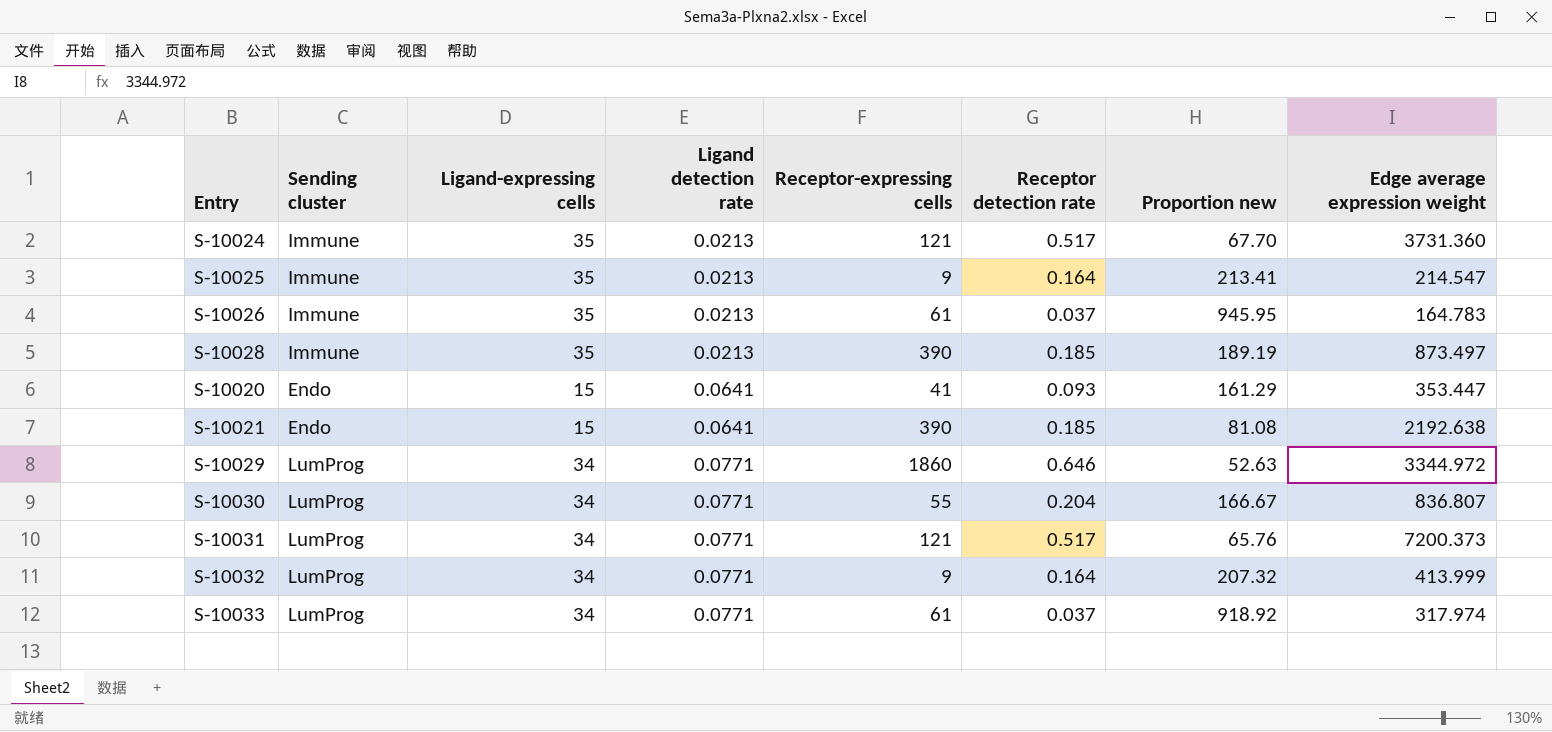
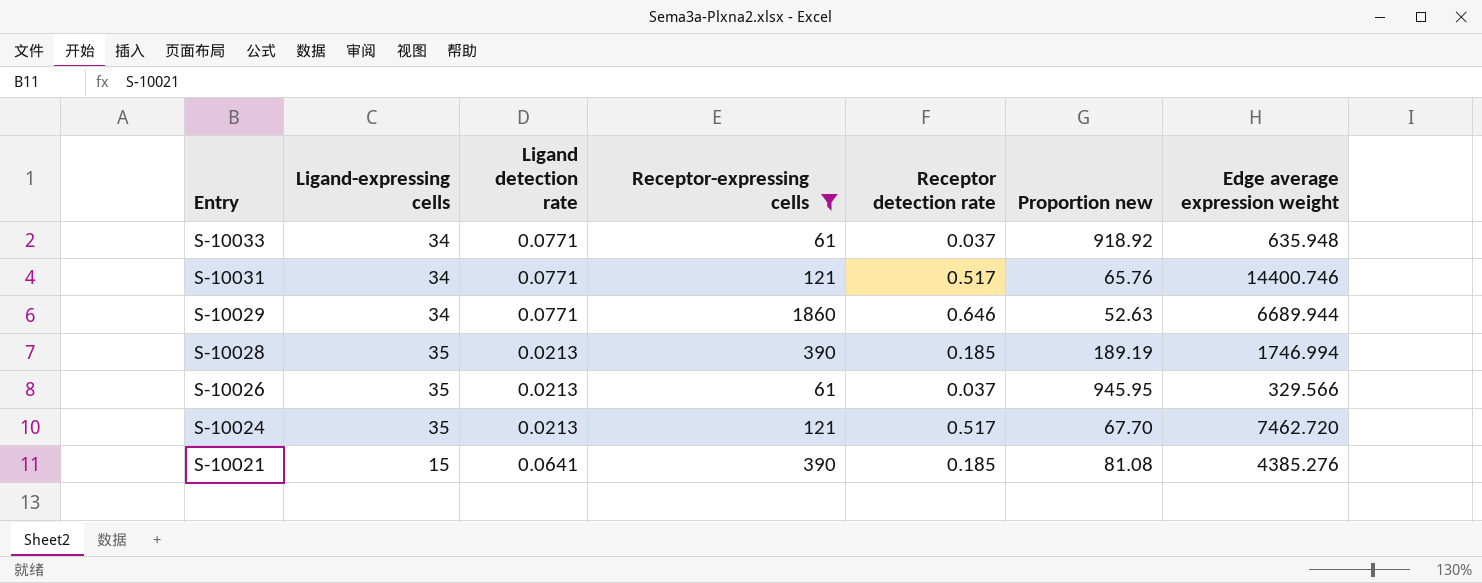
filter: none -> Receptor-expressing cells >= 61
row order: Ligand detection rate ascending -> Entry descending
column Sending cluster | position: 2 -> none
S-10033 | Edge average expression weight: 317.974 -> 635.948
S-10031 | Edge average expression weight: 7200.373 -> 14400.746
S-10029 | Edge average expression weight: 3344.972 -> 6689.944
S-10028 | Edge average expression weight: 873.497 -> 1746.994
S-10026 | Edge average expression weight: 164.783 -> 329.566
S-10024 | Edge average expression weight: 3731.360 -> 7462.720
S-10021 | Edge average expression weight: 2192.638 -> 4385.276

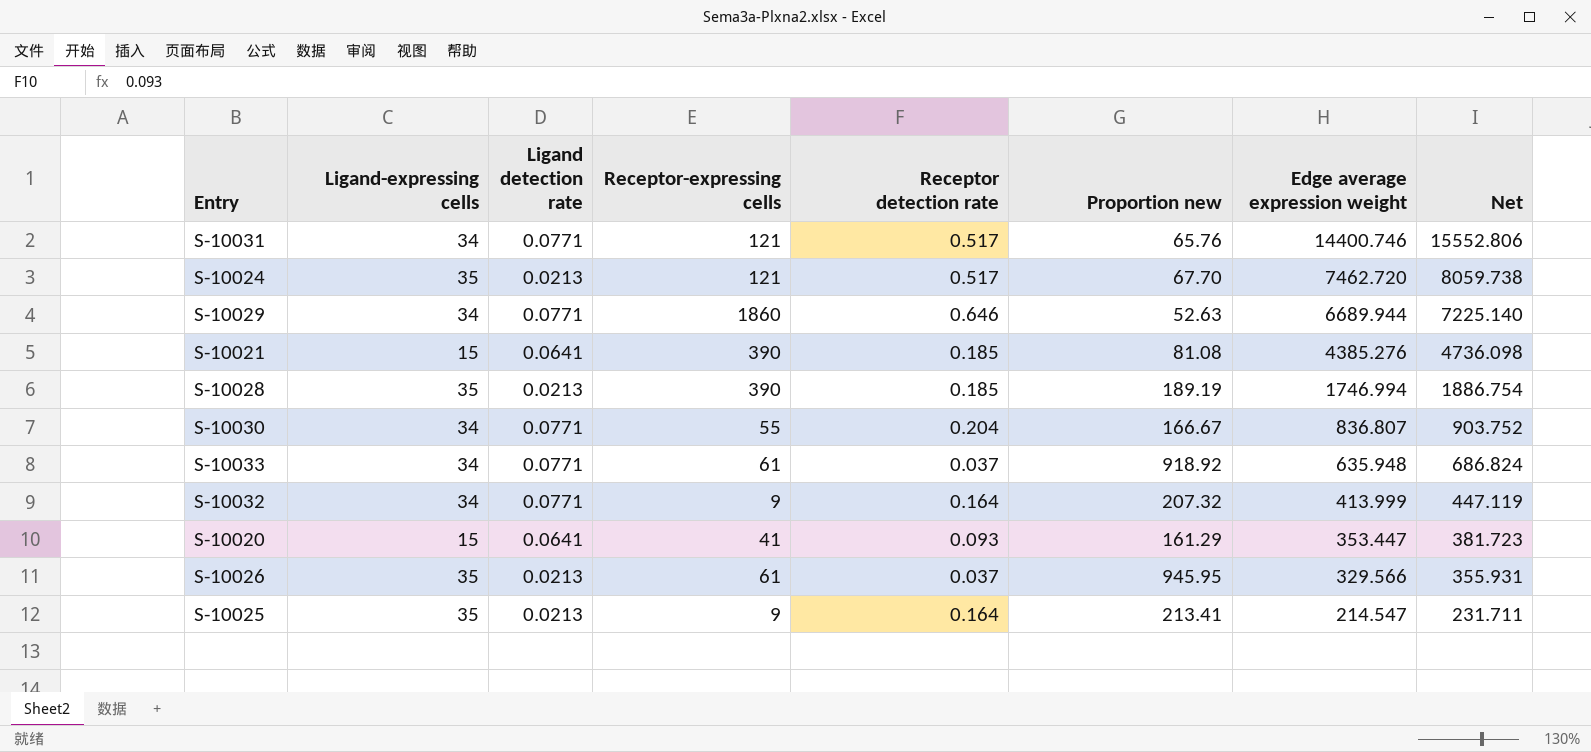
filter: Receptor-expressing cells >= 61 -> none
row order: Entry descending -> Edge average expression weight descending
column Net | formula: none -> [Edge average expression weight] * 1.08

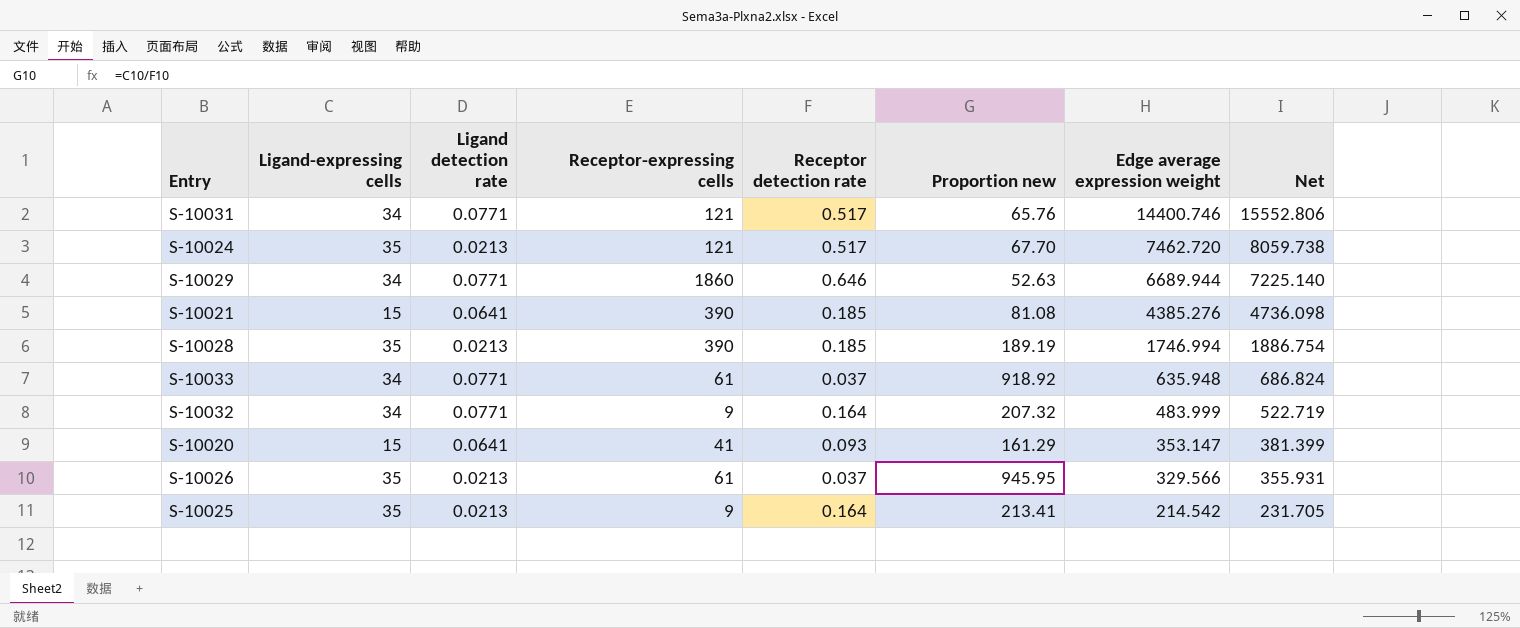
row S-10030: 34 | 0.0771 | 55 | 0.204 | 166.67 | 836.807 | 903.752 -> none
S-10032 | Edge average expression weight: 413.999 -> 483.999
S-10032 | Net: 447.119 -> 522.719
S-10020 | Edge average expression weight: 353.447 -> 353.147
S-10020 | Net: 381.723 -> 381.399
S-10025 | Edge average expression weight: 214.547 -> 214.542
S-10025 | Net: 231.711 -> 231.705

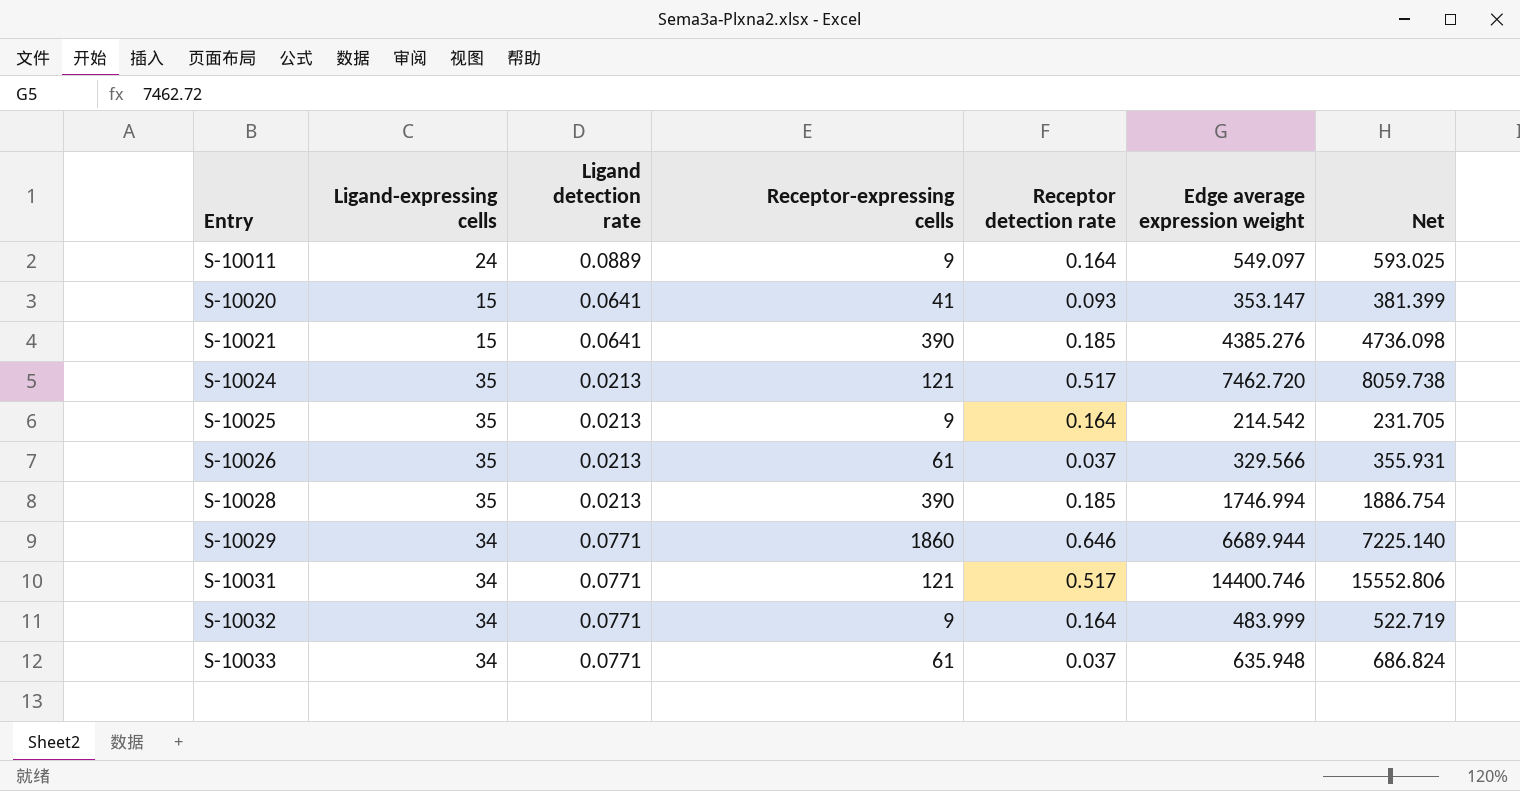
row order: Edge average expression weight descending -> Entry ascending
column Proportion new | formula: [Ligand-expressing cells] / [Receptor detection rate] -> none
row S-10011: none -> 24 | 0.0889 | 9 | 0.164 | 549.097 | 593.025

